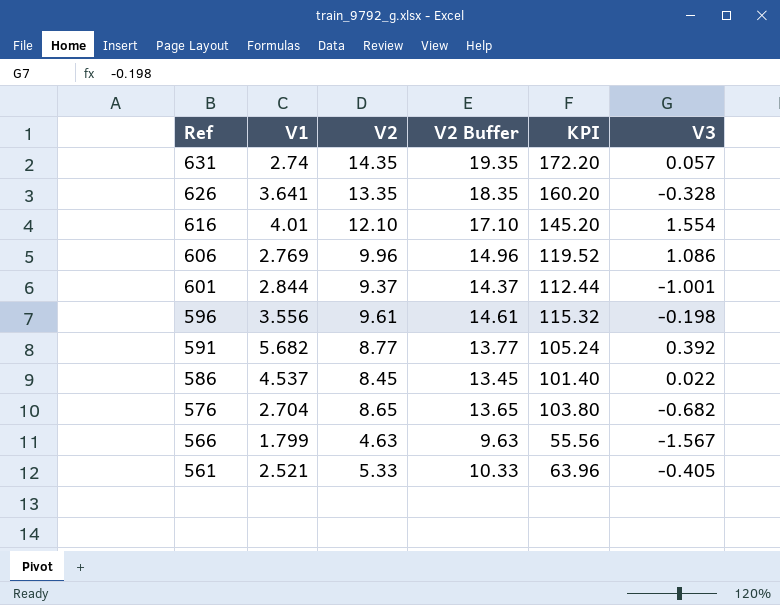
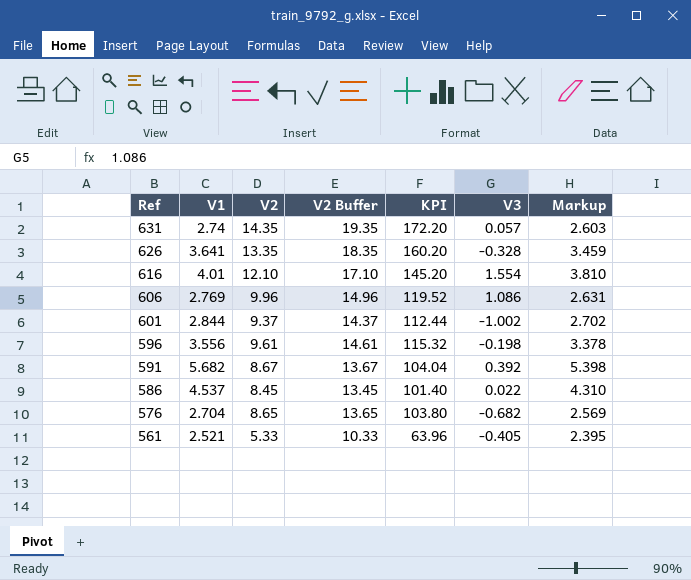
column Markup | formula: none -> [V1] * 0.95
row 566: 1.799 | 4.63 | 9.63 | 55.56 | -1.567 -> none
601 | V3: -1.001 -> -1.002
591 | V2: 8.77 -> 8.67
591 | V2 Buffer: 13.77 -> 13.67
591 | KPI: 105.24 -> 104.04

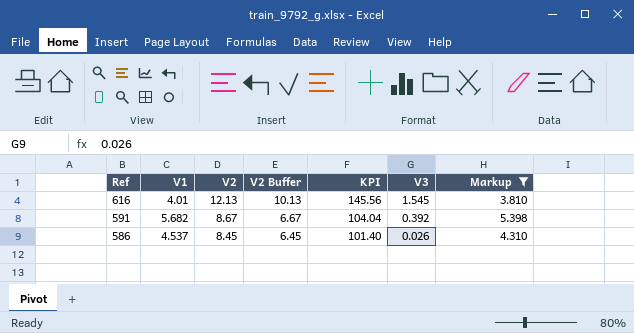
filter: none -> Markup >= 3.810
column V2 Buffer | formula: [V2] + 5 -> [V2] - 2
616 | V2: 12.10 -> 12.13
616 | KPI: 145.20 -> 145.56
616 | V3: 1.554 -> 1.545
586 | V3: 0.022 -> 0.026

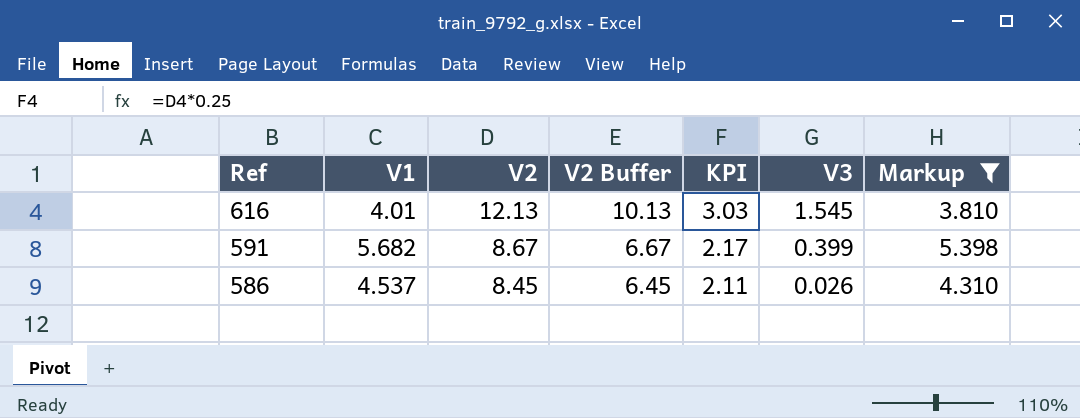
column KPI | formula: [V2] * 12 -> [V2] * 0.25
591 | V3: 0.392 -> 0.399

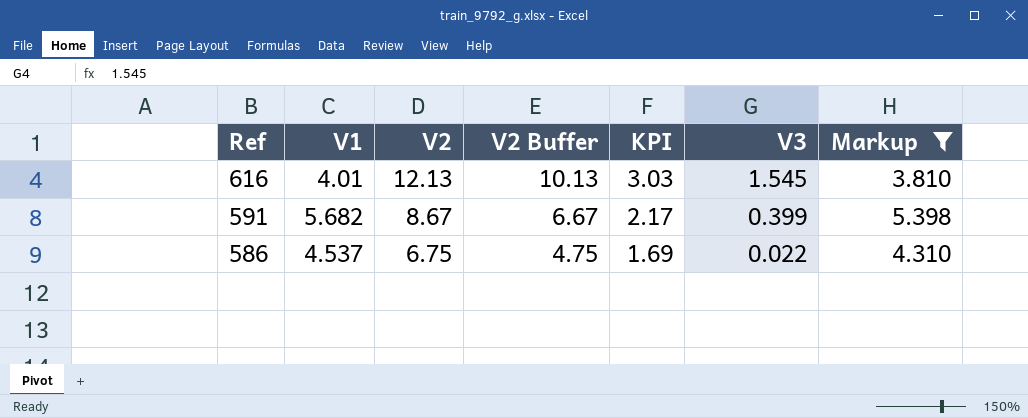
586 | V2: 8.45 -> 6.75
586 | V2 Buffer: 6.45 -> 4.75
586 | KPI: 2.11 -> 1.69
586 | V3: 0.026 -> 0.022

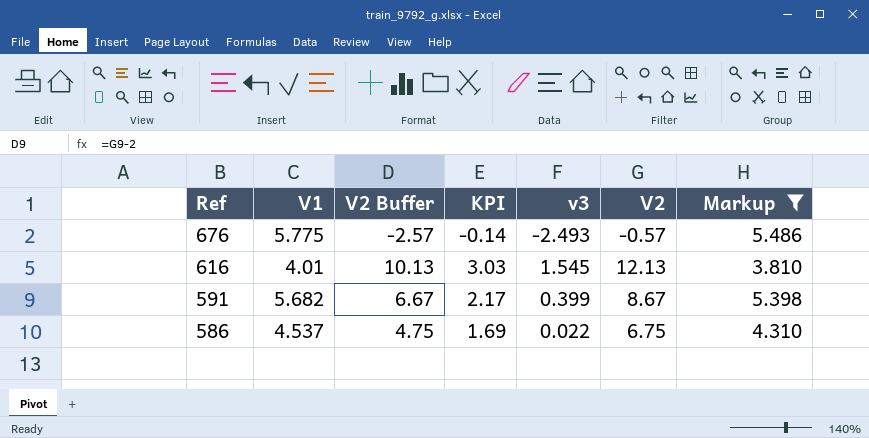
column name: V3 -> v3
column V2 | position: 3 -> 6
row 676: none -> 5.775 | -2.57 | -0.14 | -2.493 | -0.57 | 5.486

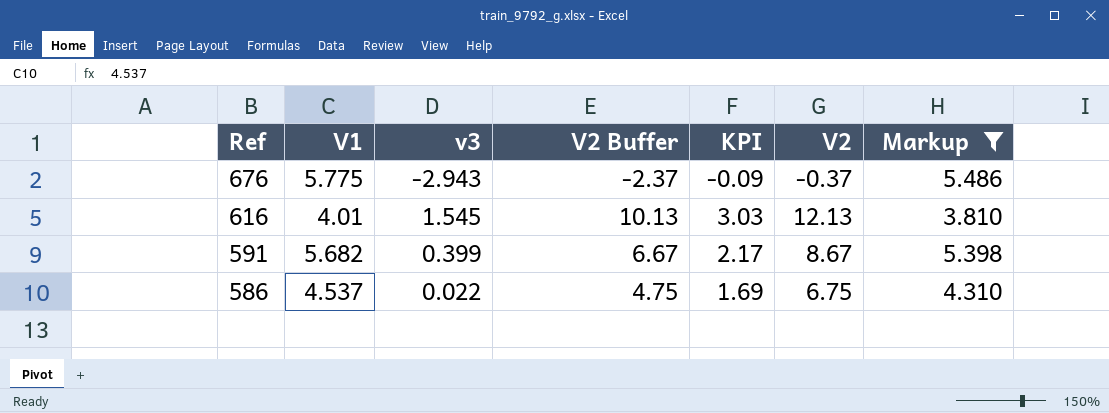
column v3 | position: 5 -> 3
676 | v3: -2.493 -> -2.943
676 | V2 Buffer: -2.57 -> -2.37
676 | KPI: -0.14 -> -0.09
676 | V2: -0.57 -> -0.37

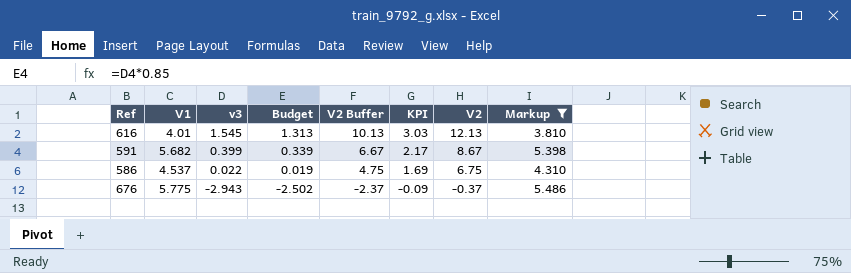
row order: Ref descending -> v3 descending
column Budget | formula: none -> [v3] * 0.85

